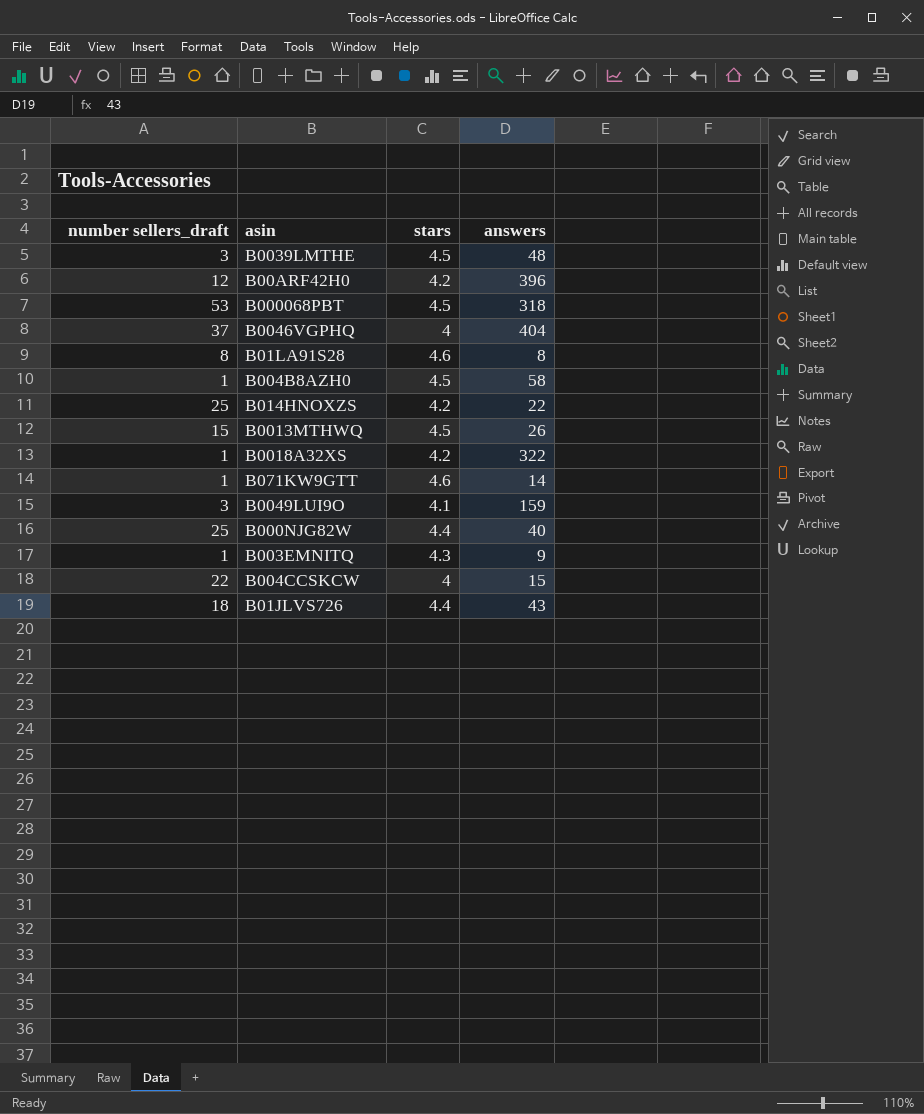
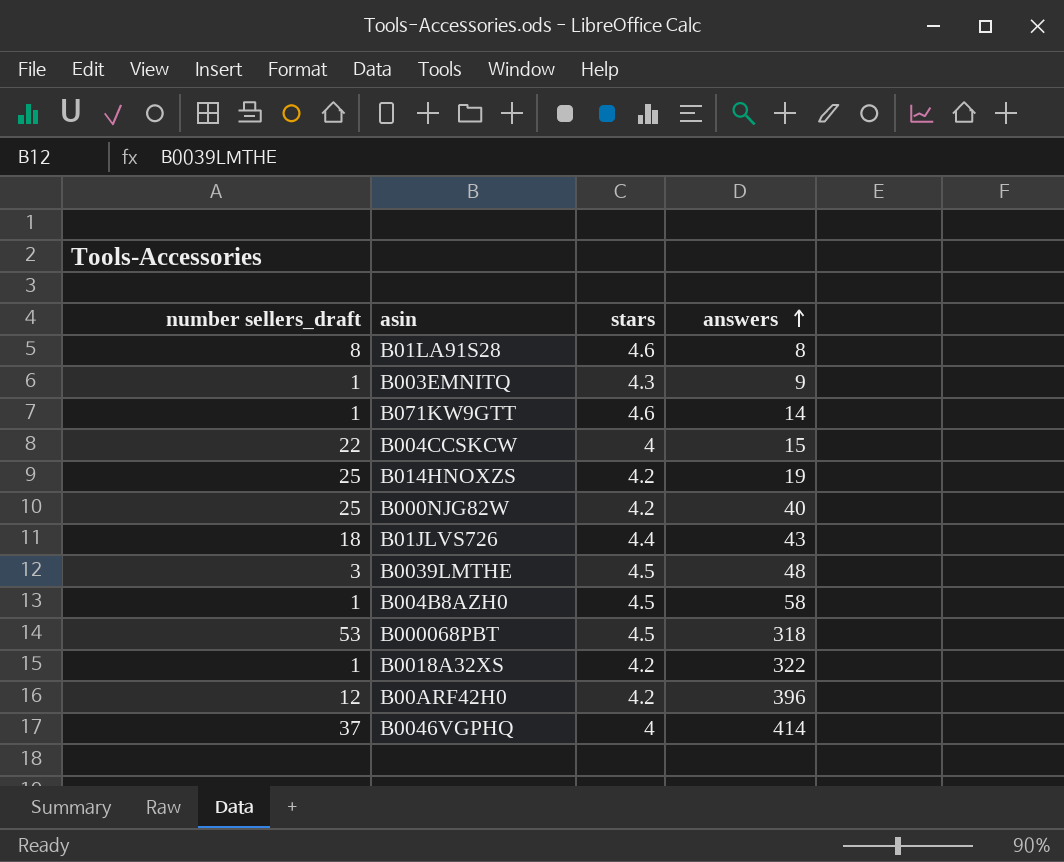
row order: none -> answers ascending
row B0013MTHWQ: 15 | 4.5 | 26 -> none
row B0049LUI9O: 3 | 4.1 | 159 -> none
B014HNOXZS | answers: 22 -> 19
B000NJG82W | stars: 4.4 -> 4.2
B0046VGPHQ | answers: 404 -> 414

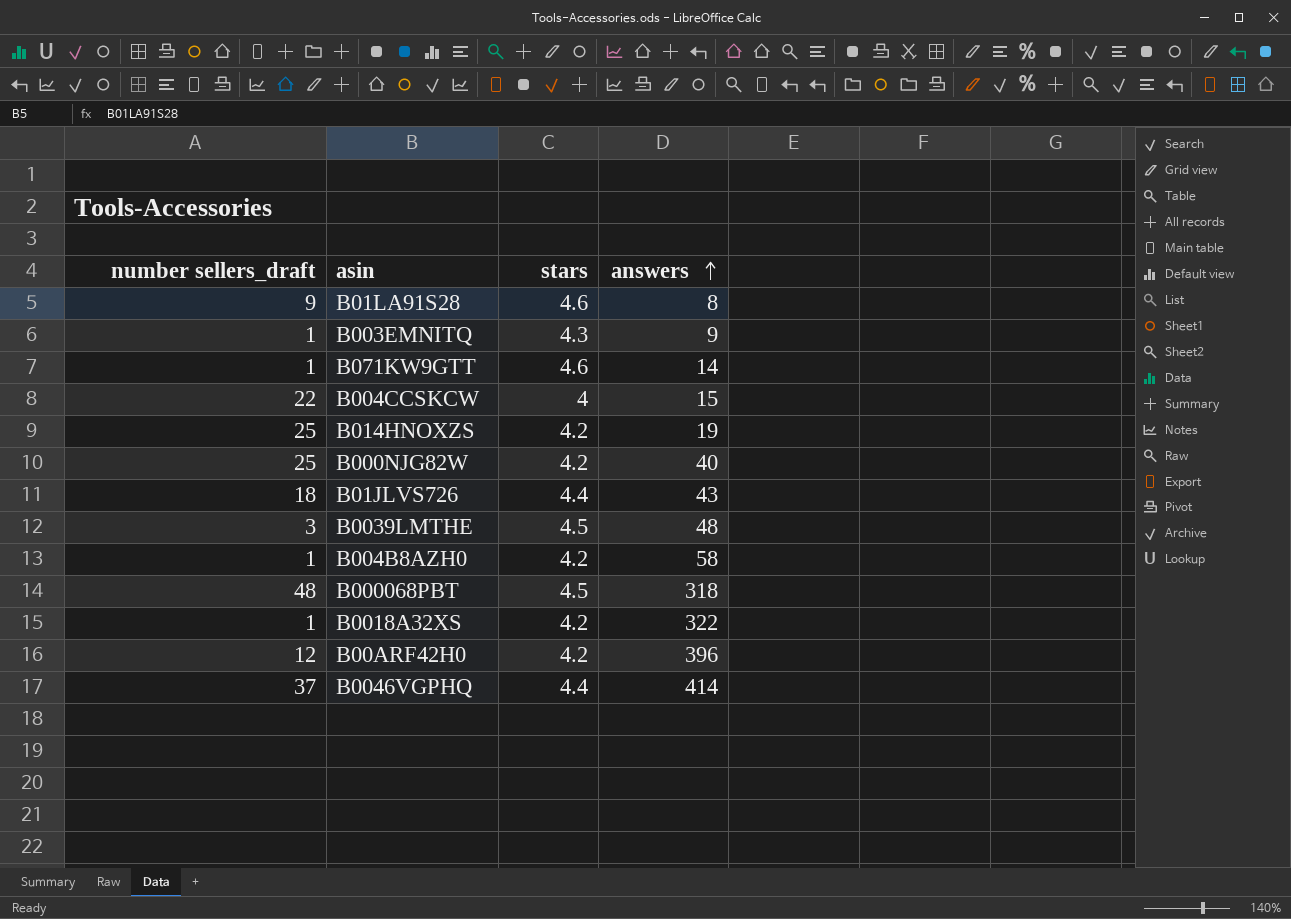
B01LA91S28 | number sellers_draft: 8 -> 9
B004B8AZH0 | stars: 4.5 -> 4.2
B000068PBT | number sellers_draft: 53 -> 48
B0046VGPHQ | stars: 4 -> 4.4

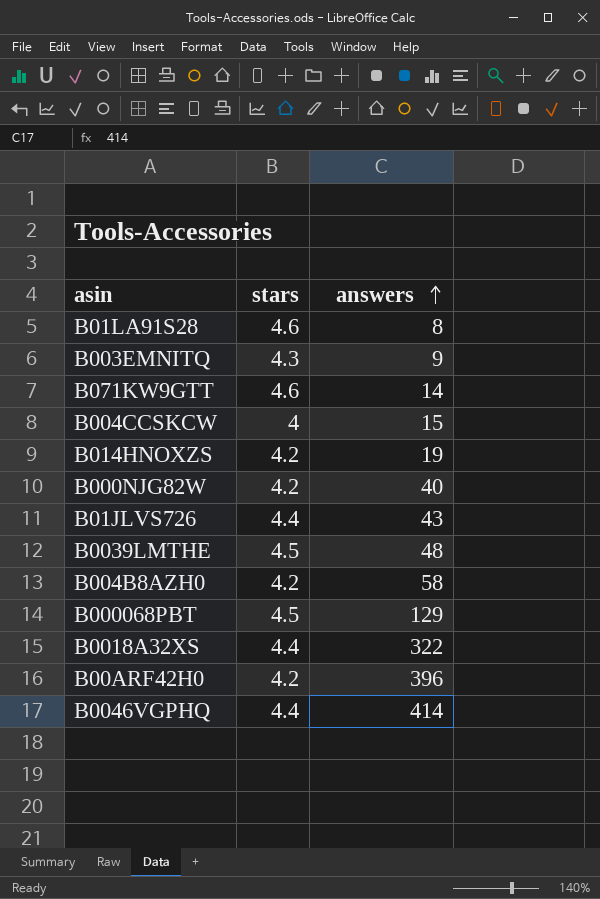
column number sellers_draft | position: 1 -> none
B000068PBT | answers: 318 -> 129
B0018A32XS | stars: 4.2 -> 4.4

